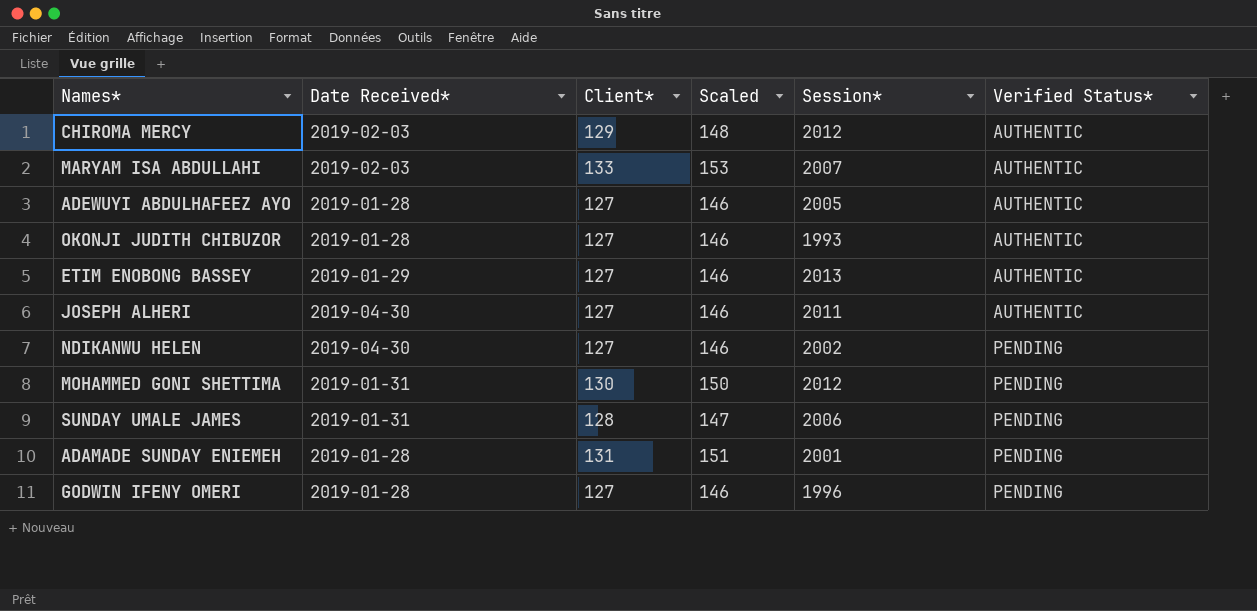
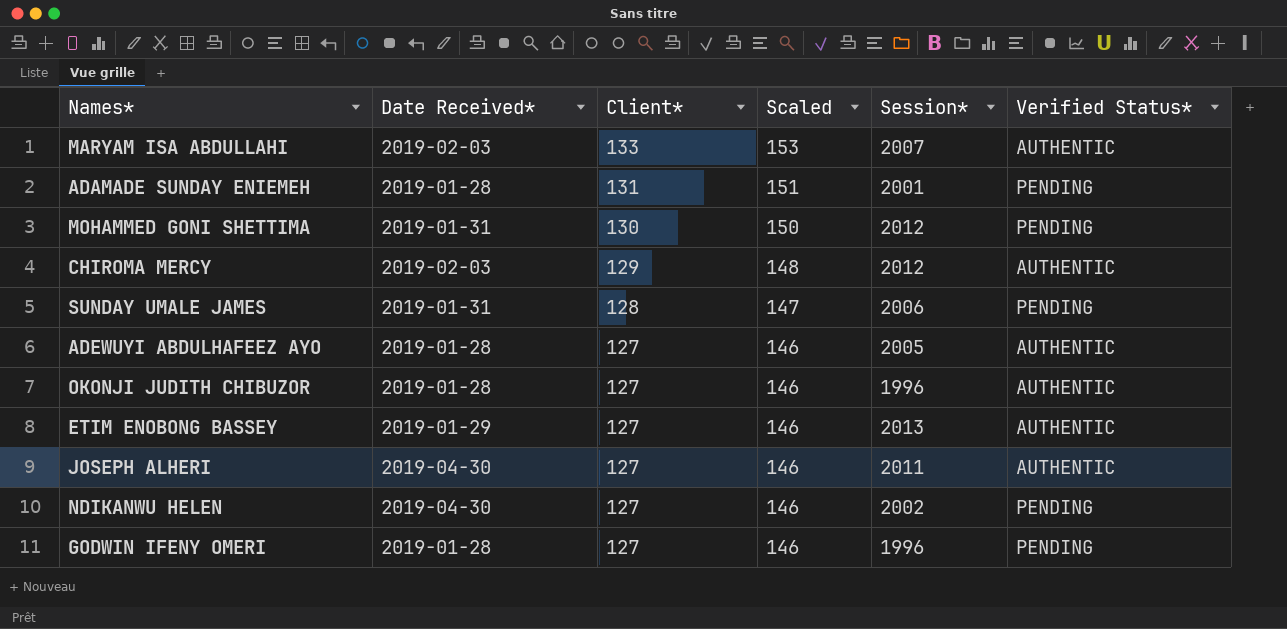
row order: Verified Status* ascending -> Client* descending
OKONJI JUDITH CHIBUZOR | Session*: 1993 -> 1996

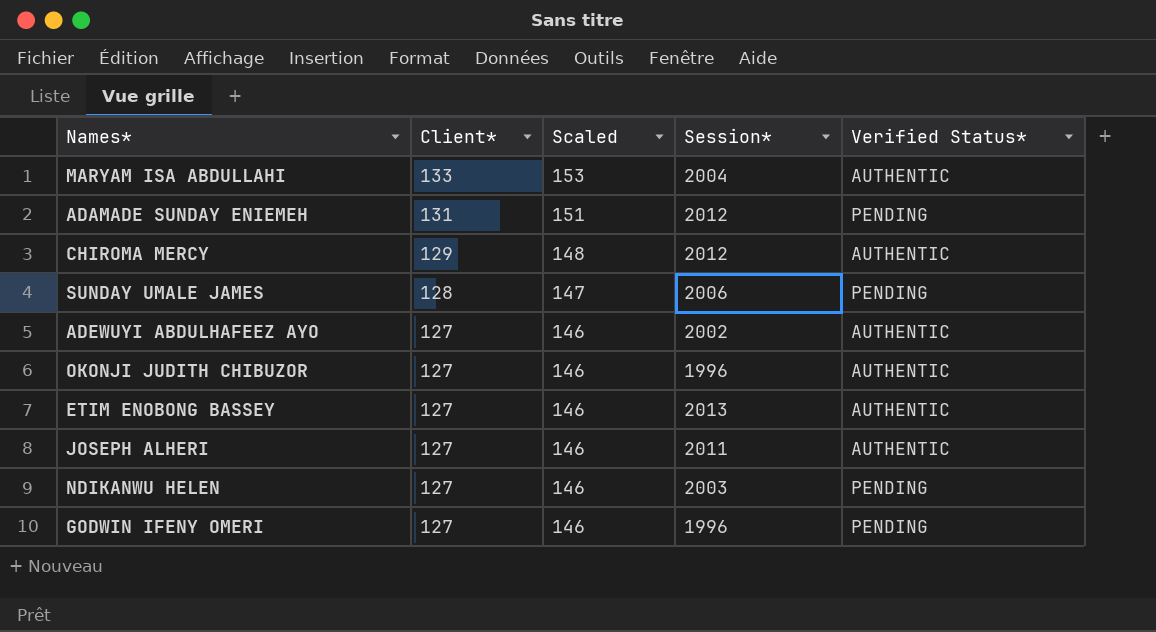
column Date Received* | position: 2 -> none
row MOHAMMED GONI SHETTIMA: 2019-01-31 | 130 | 150 | 2012 | PENDING -> none
MARYAM ISA ABDULLAHI | Session*: 2007 -> 2004
ADAMADE SUNDAY ENIEMEH | Session*: 2001 -> 2012
ADEWUYI ABDULHAFEEZ AYO | Session*: 2005 -> 2002
NDIKANWU HELEN | Session*: 2002 -> 2003

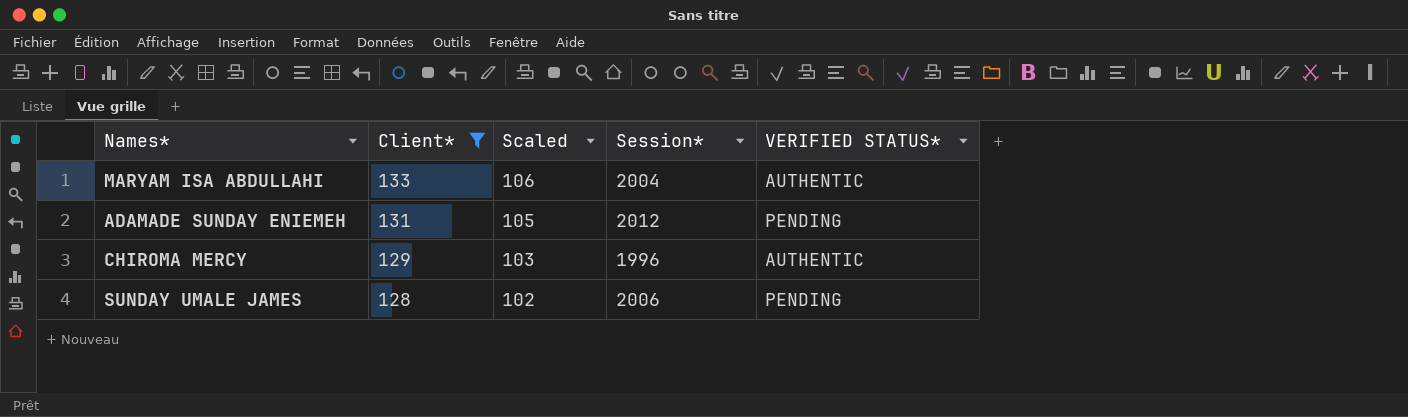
filter: none -> Client* != 127
column Scaled | formula: [Client*] * 1.15 -> [Client*] * 0.8
column name: Verified Status* -> VERIFIED STATUS*
CHIROMA MERCY | Session*: 2012 -> 1996

